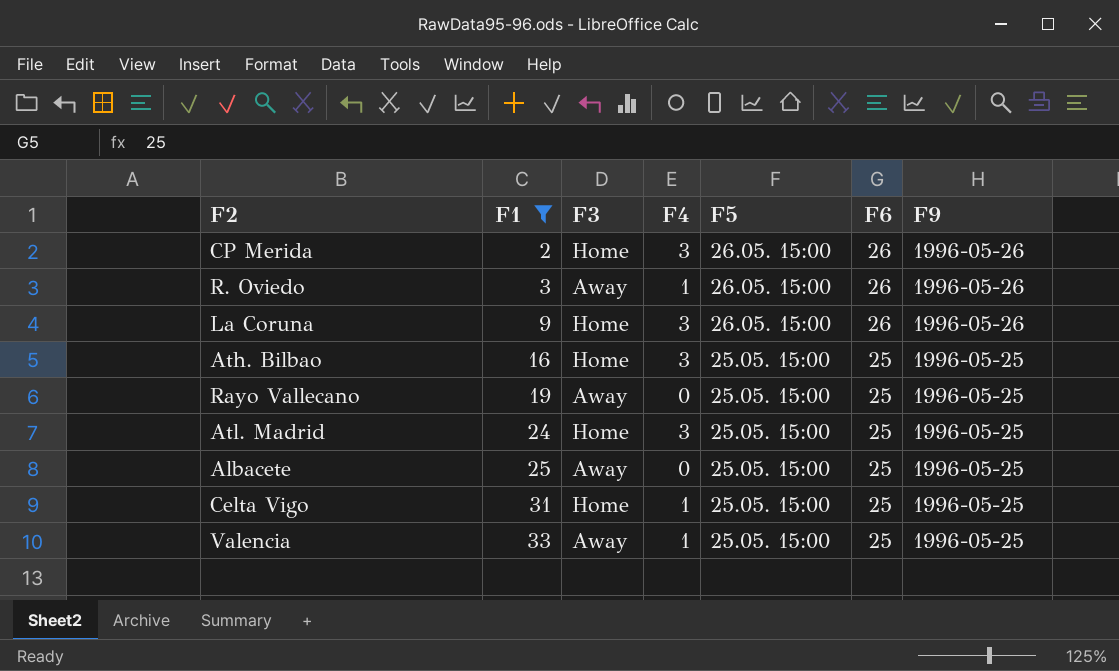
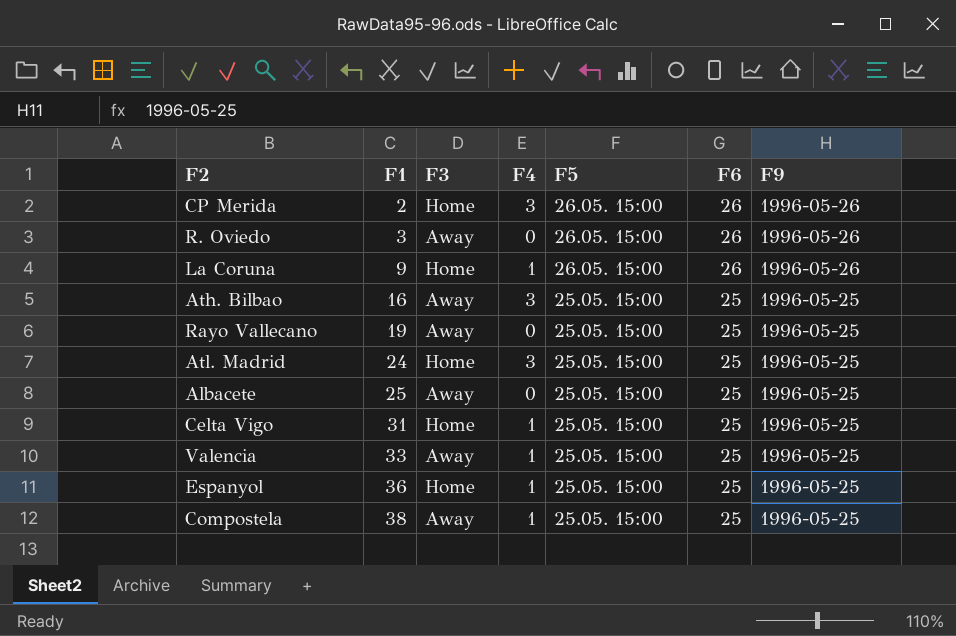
filter: F1 <= 33 -> none
R. Oviedo | F4: 1 -> 0
La Coruna | F4: 3 -> 1
Ath. Bilbao | F3: Home -> Away

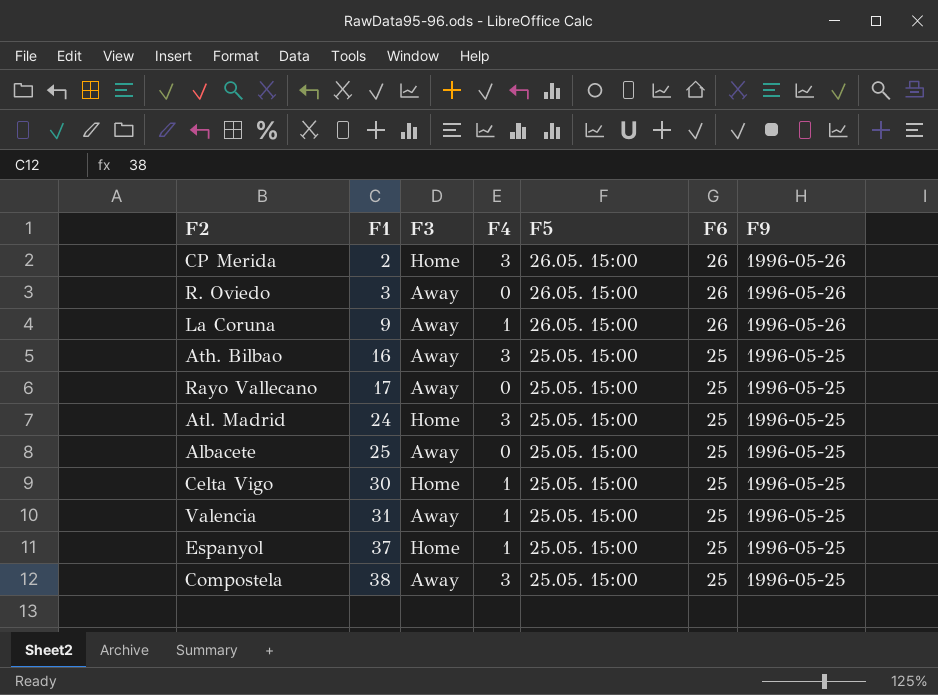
La Coruna | F3: Home -> Away
Rayo Vallecano | F1: 19 -> 17
Celta Vigo | F1: 31 -> 30
Valencia | F1: 33 -> 31
Espanyol | F1: 36 -> 37
Compostela | F4: 1 -> 3

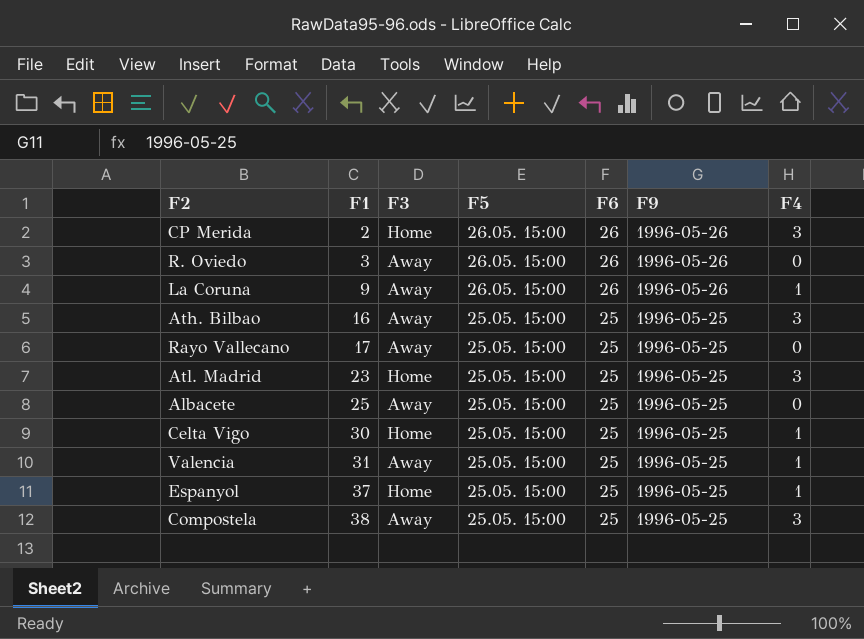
column F4 | position: 4 -> 7
Atl. Madrid | F1: 24 -> 23

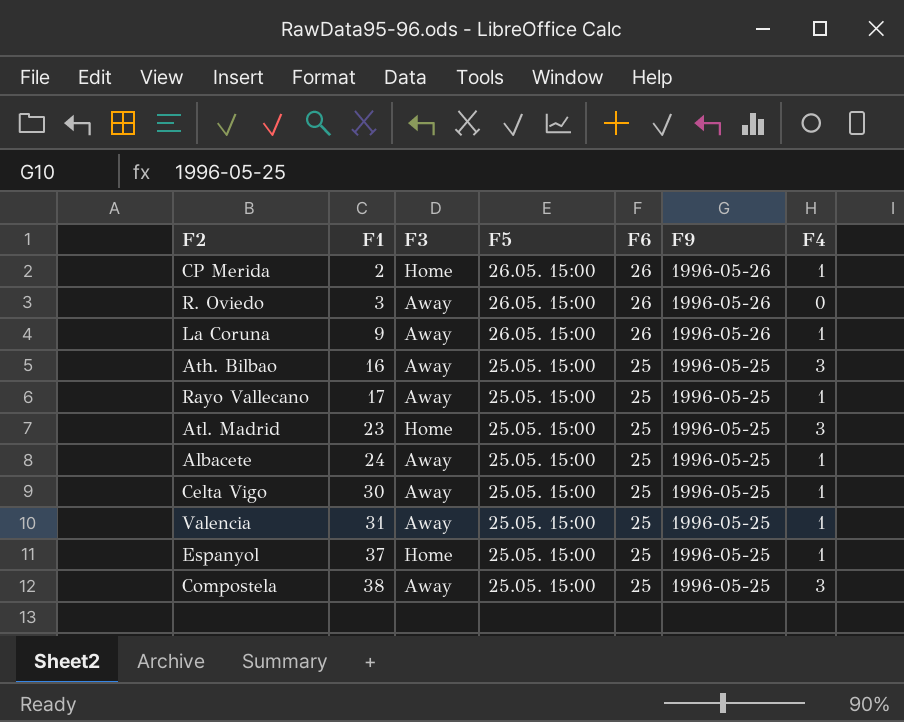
CP Merida | F4: 3 -> 1
Rayo Vallecano | F4: 0 -> 1
Albacete | F1: 25 -> 24
Albacete | F4: 0 -> 1
Celta Vigo | F3: Home -> Away

